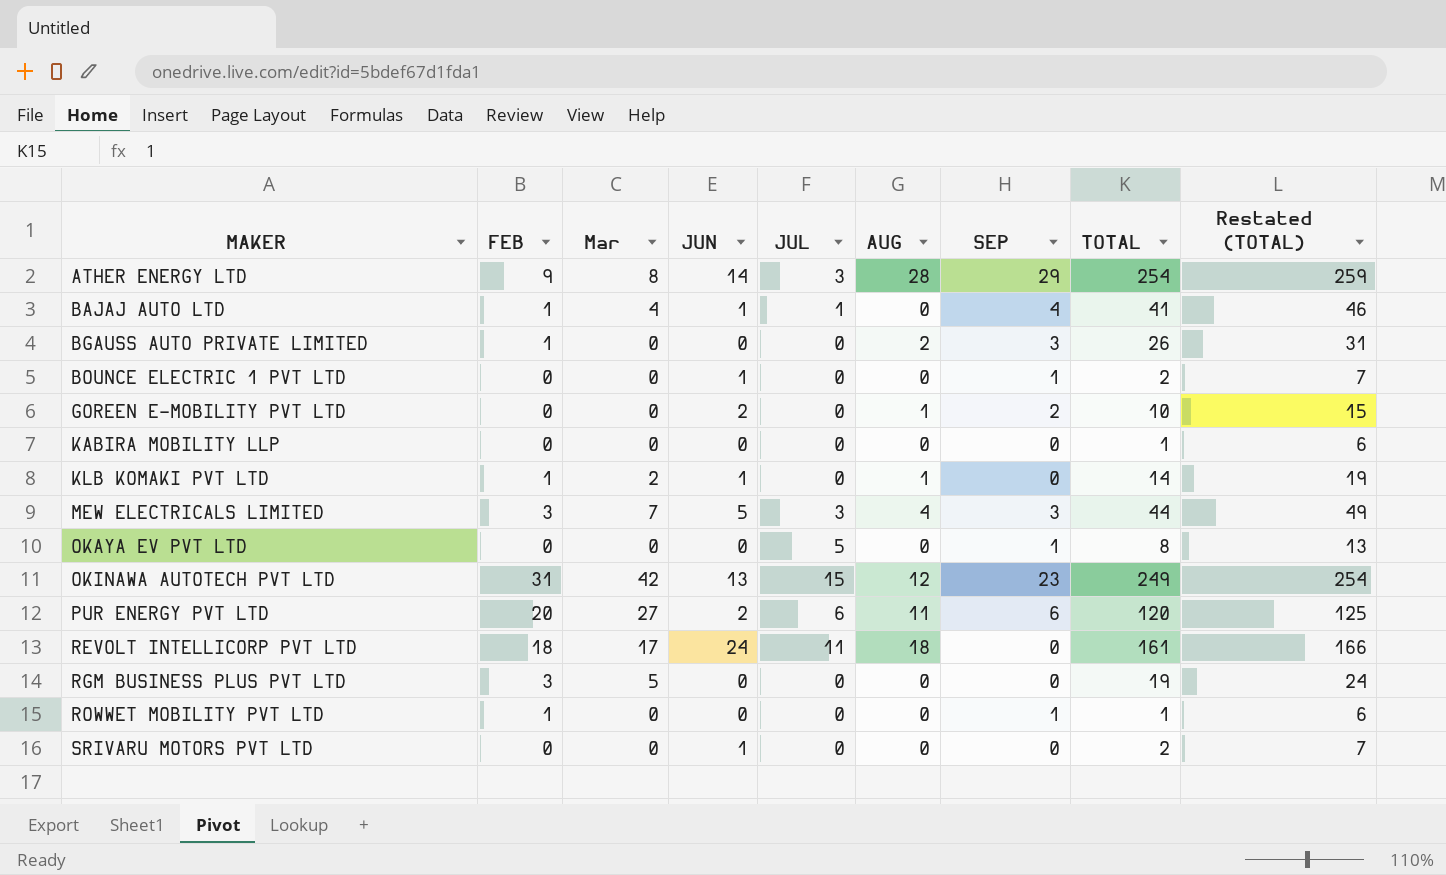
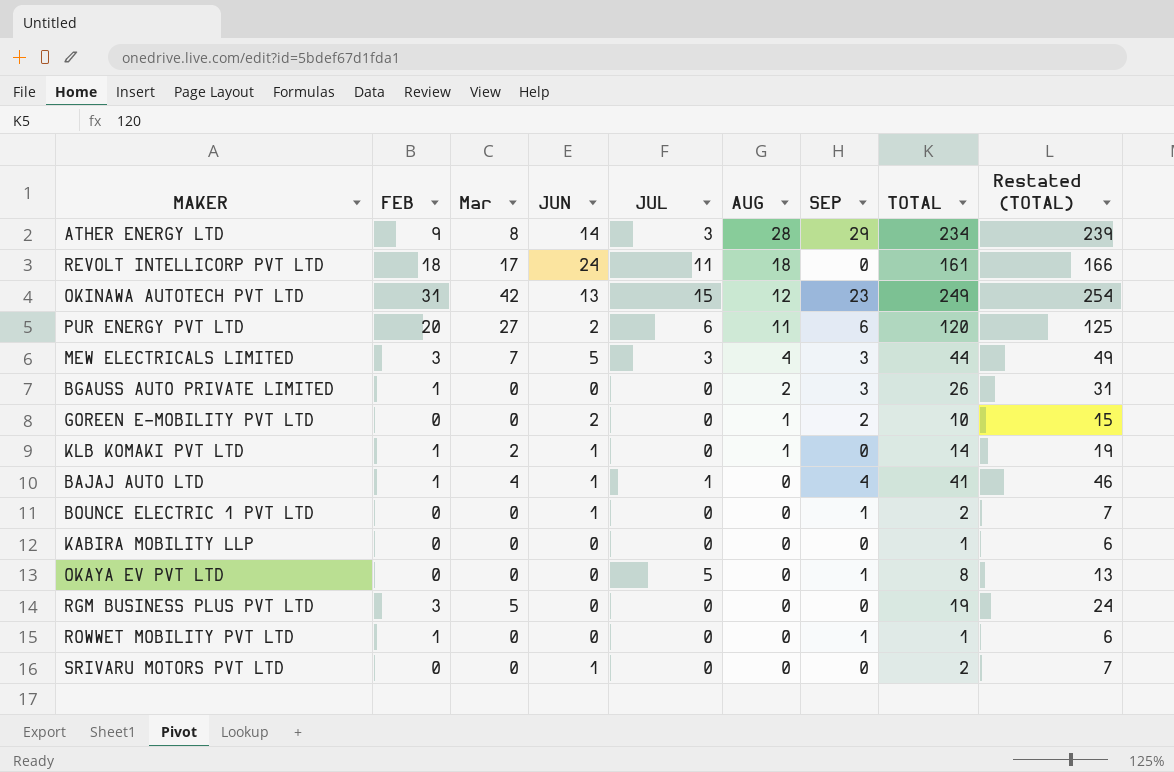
row order: MAKER ascending -> AUG descending
ATHER ENERGY LTD | TOTAL: 254 -> 234
ATHER ENERGY LTD | Restated (TOTAL): 259 -> 239

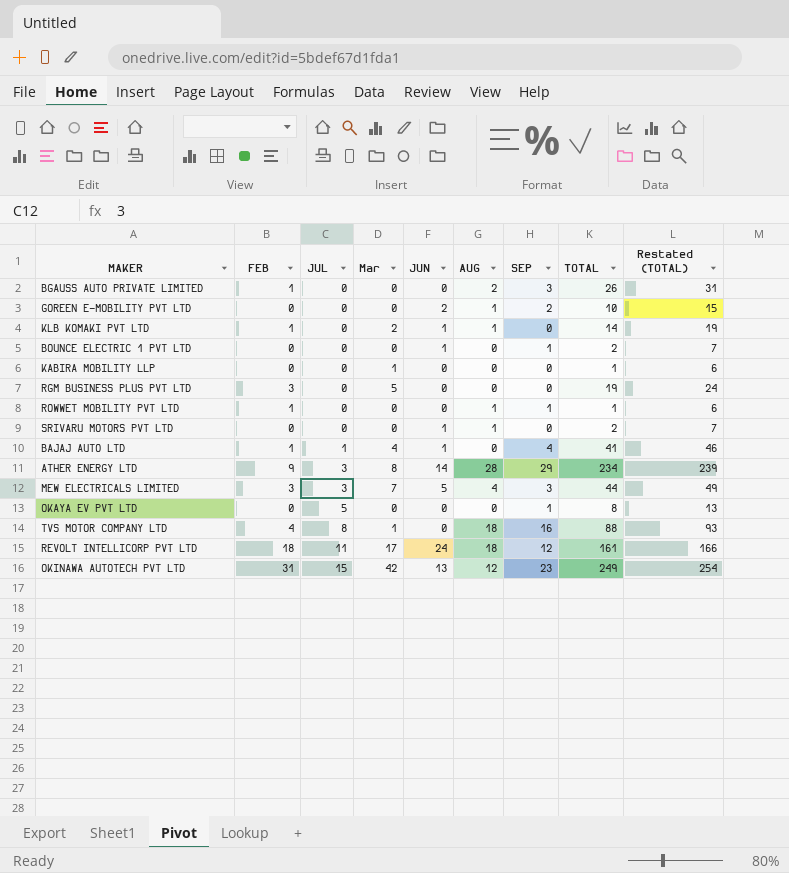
row order: AUG descending -> JUL ascending
column JUL | position: 5 -> 3
row PUR ENERGY PVT LTD: 20 | 27 | 2 | 6 | 11 | 6 | 120 | 125 -> none
KABIRA MOBILITY LLP | Mar: 0 -> 1
ROWWET MOBILITY PVT LTD | AUG: 0 -> 1
SRIVARU MOTORS PVT LTD | AUG: 0 -> 1
row TVS MOTOR COMPANY LTD: none -> 4 | 8 | 1 | 0 | 18 | 16 | 88 | 93
REVOLT INTELLICORP PVT LTD | SEP: 0 -> 12

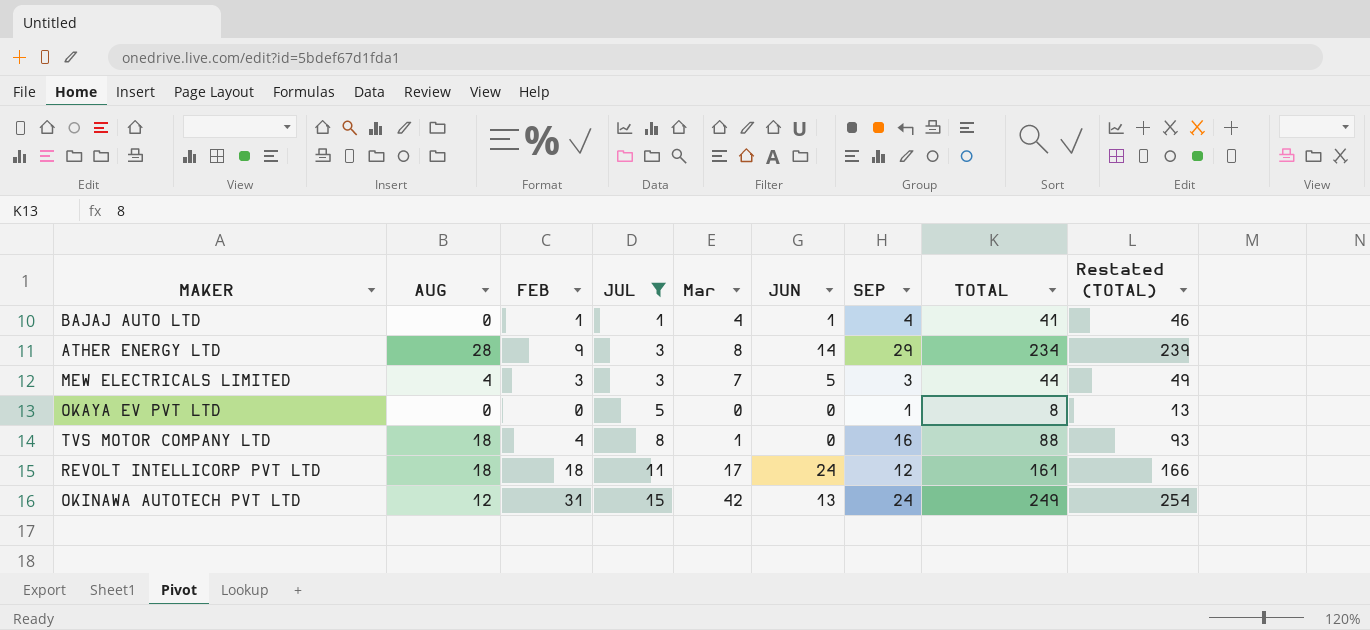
filter: none -> JUL != 0
column AUG | position: 6 -> 2
OKINAWA AUTOTECH PVT LTD | SEP: 23 -> 24

